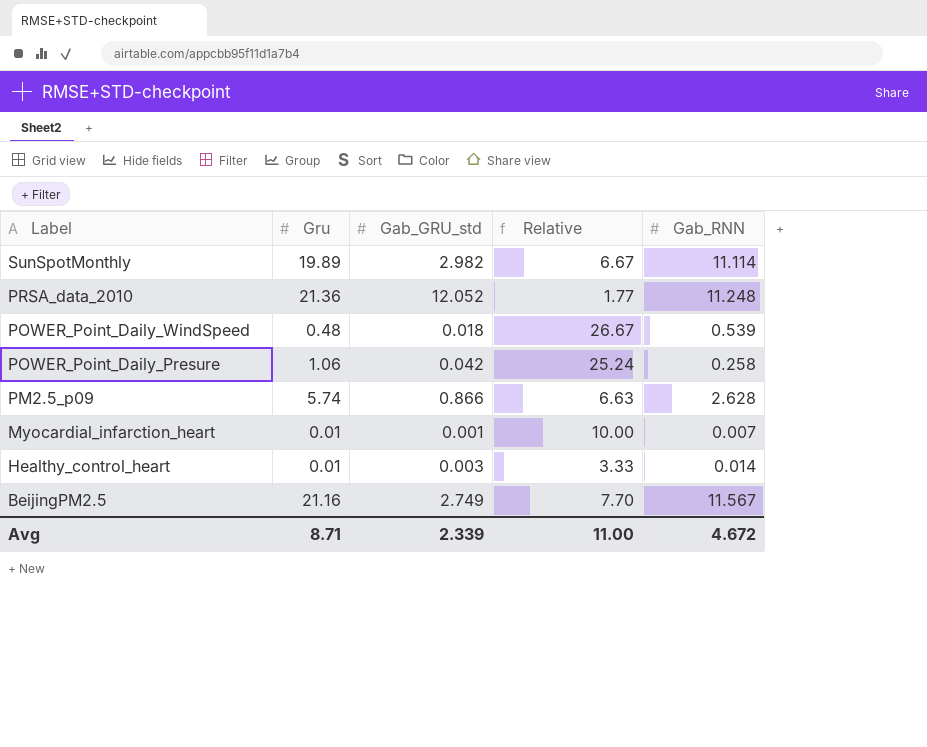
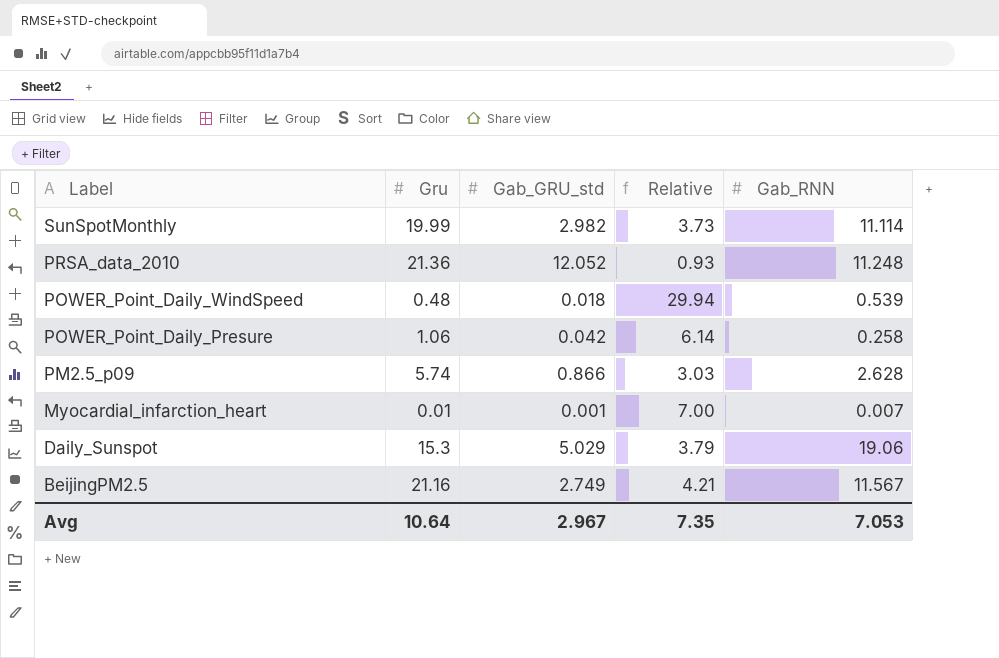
column Relative | formula: [Gru] / [Gab_GRU_std] -> [Gab_RNN] / [Gab_GRU_std]
row Healthy_control_heart: 0.01 | 0.003 | 3.33 | 0.014 -> none
SunSpotMonthly | Gru: 19.89 -> 19.99
row Daily_Sunspot: none -> 15.3 | 5.029 | 3.79 | 19.06
Avg | Gru: 8.71 -> 10.64
Avg | Gab_GRU_std: 2.339 -> 2.967
Avg | Relative: 11.00 -> 7.35
Avg | Gab_RNN: 4.672 -> 7.053

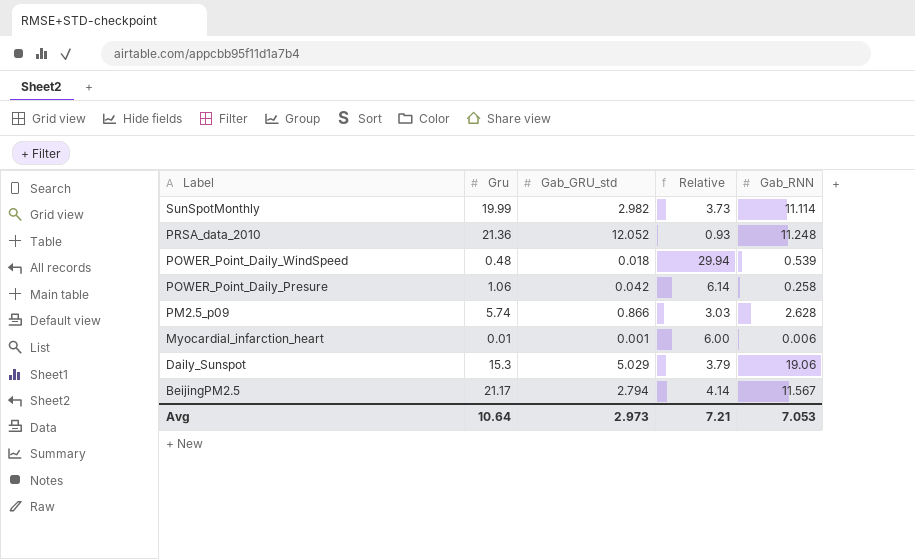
Myocardial_infarction_heart | Relative: 7.00 -> 6.00
Myocardial_infarction_heart | Gab_RNN: 0.007 -> 0.006
BeijingPM2.5 | Gru: 21.16 -> 21.17
BeijingPM2.5 | Gab_GRU_std: 2.749 -> 2.794
BeijingPM2.5 | Relative: 4.21 -> 4.14
Avg | Gab_GRU_std: 2.967 -> 2.973
Avg | Relative: 7.35 -> 7.21

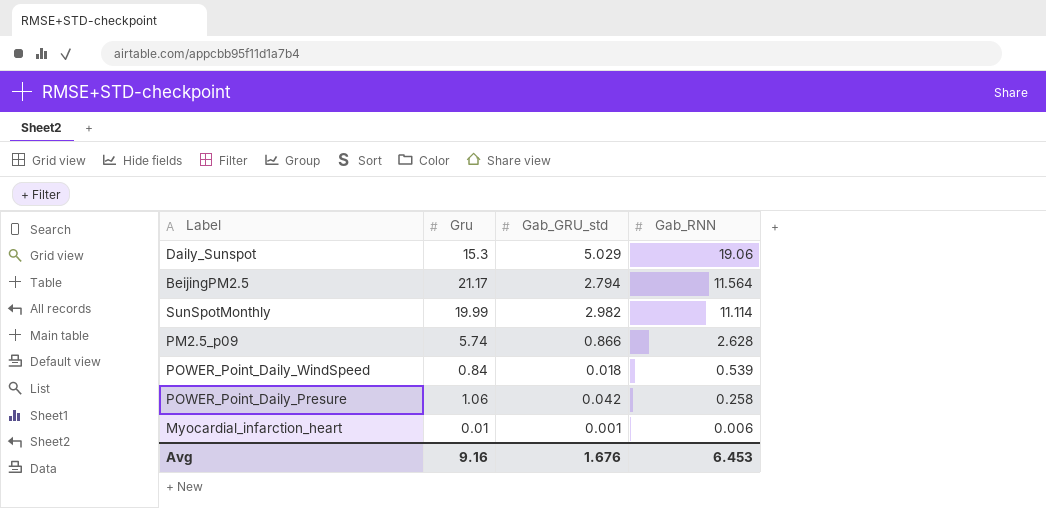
row order: Label descending -> Gab_RNN descending
column Relative | formula: [Gab_RNN] / [Gab_GRU_std] -> none
row PRSA_data_2010: 21.36 | 12.052 | 0.93 | 11.248 -> none
BeijingPM2.5 | Gab_RNN: 11.567 -> 11.564
POWER_Point_Daily_WindSpeed | Gru: 0.48 -> 0.84
Avg | Gru: 10.64 -> 9.16
Avg | Gab_GRU_std: 2.973 -> 1.676
Avg | Gab_RNN: 7.053 -> 6.453

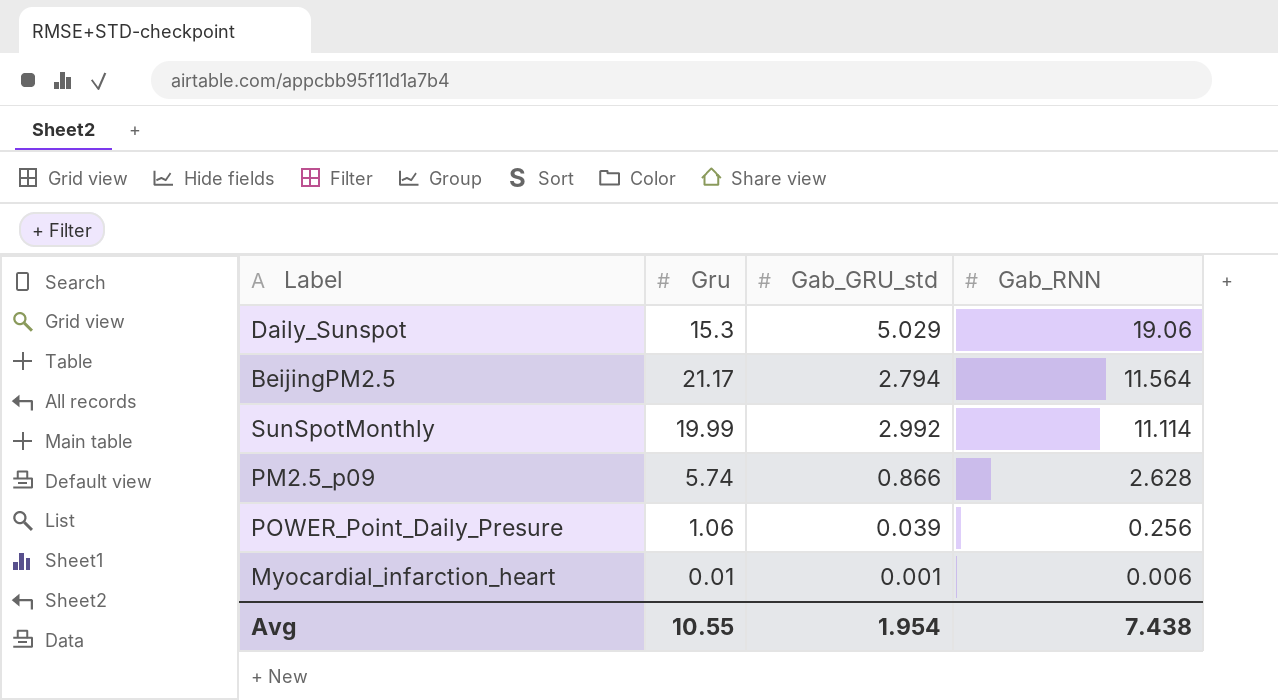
row POWER_Point_Daily_WindSpeed: 0.84 | 0.018 | 0.539 -> none
SunSpotMonthly | Gab_GRU_std: 2.982 -> 2.992
POWER_Point_Daily_Presure | Gab_GRU_std: 0.042 -> 0.039
POWER_Point_Daily_Presure | Gab_RNN: 0.258 -> 0.256
Avg | Gru: 9.16 -> 10.55
Avg | Gab_GRU_std: 1.676 -> 1.954
Avg | Gab_RNN: 6.453 -> 7.438

